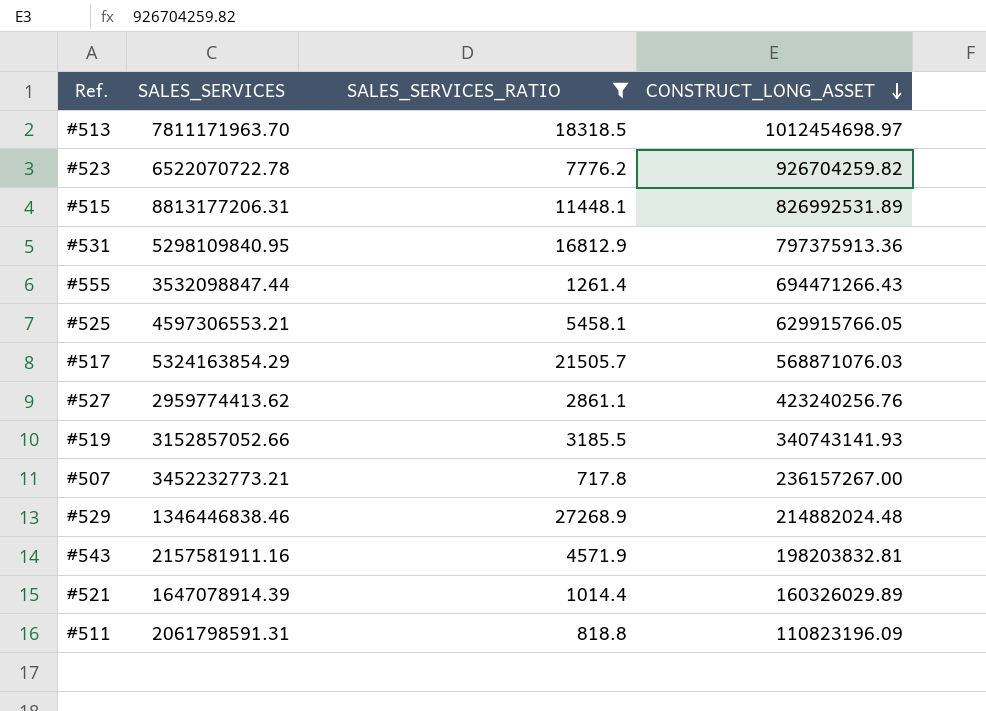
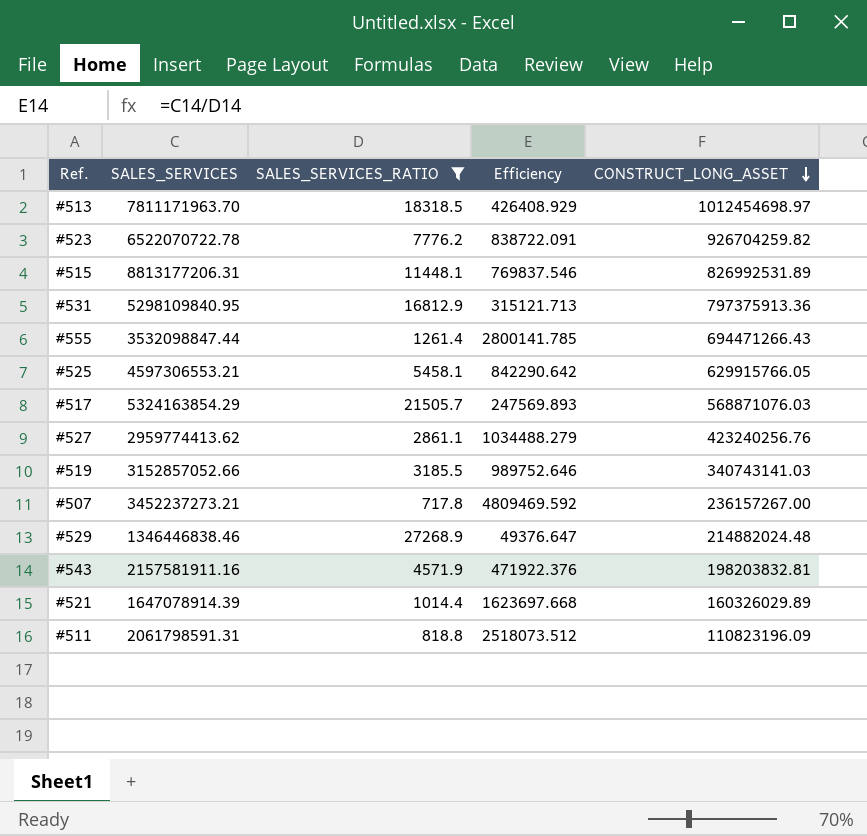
column Efficiency | formula: none -> [SALES_SERVICES] / [SALES_SERVICES_RATIO]
#519 | CONSTRUCT_LONG_ASSET: 340743141.93 -> 340743141.03
#507 | SALES_SERVICES: 3452232773.21 -> 3452237273.21

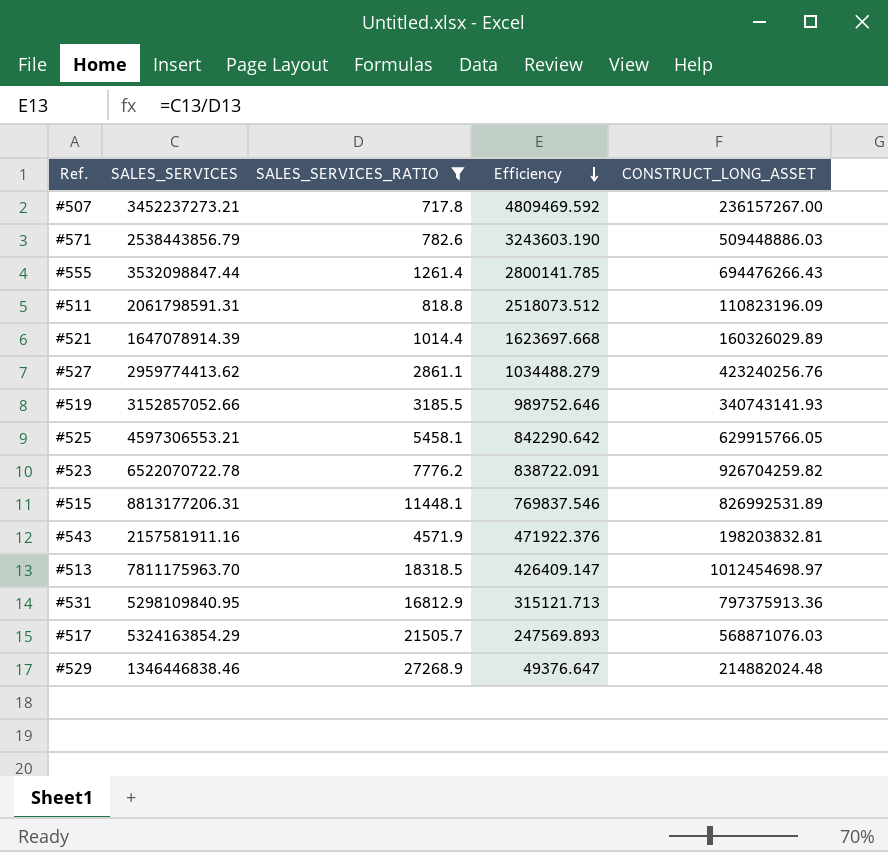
row order: CONSTRUCT_LONG_ASSET descending -> Efficiency descending
row #571: none -> 2538443856.79 | 782.6 | 3243603.190 | 509448886.03
#555 | CONSTRUCT_LONG_ASSET: 694471266.43 -> 694476266.43
#519 | CONSTRUCT_LONG_ASSET: 340743141.03 -> 340743141.93
#513 | SALES_SERVICES: 7811171963.70 -> 7811175963.70
#513 | Efficiency: 426408.929 -> 426409.147

